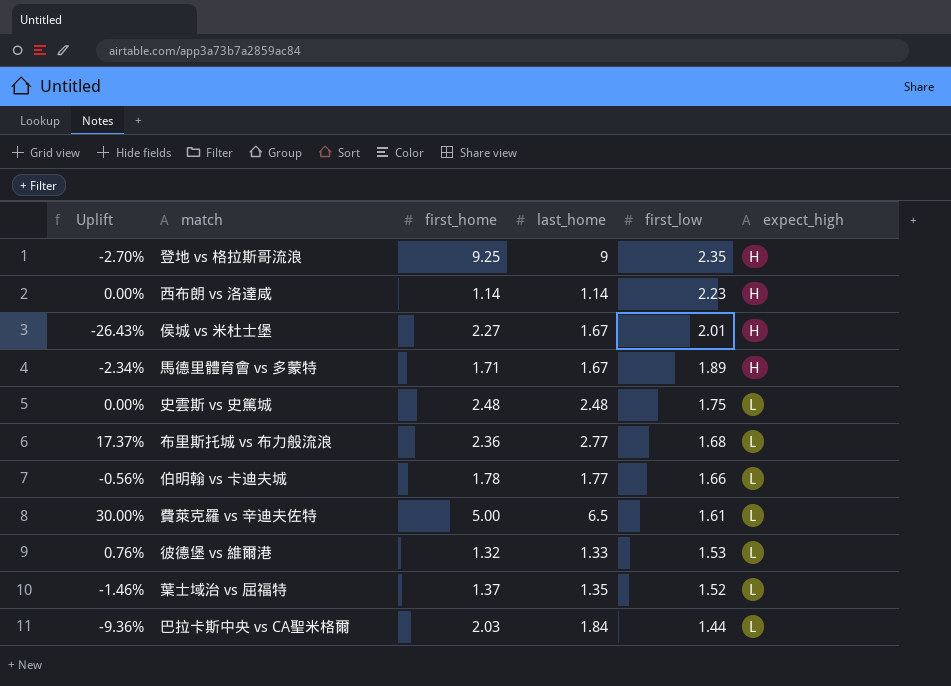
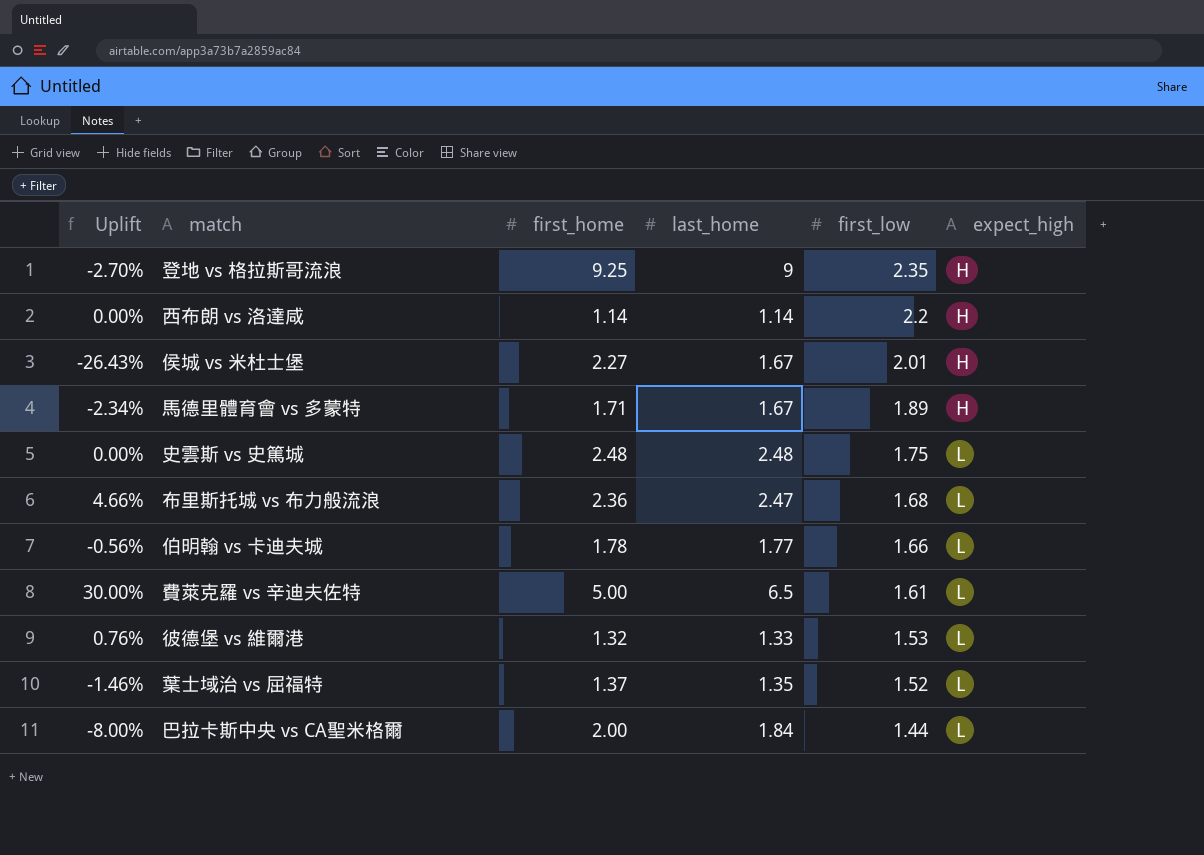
西布朗 vs 洛達咸 | first_low: 2.23 -> 2.2
布里斯托城 vs 布力般流浪 | Uplift: 17.37% -> 4.66%
布里斯托城 vs 布力般流浪 | last_home: 2.77 -> 2.47
巴拉卡斯中央 vs CA聖米格爾 | Uplift: -9.36% -> -8.00%
巴拉卡斯中央 vs CA聖米格爾 | first_home: 2.03 -> 2.00

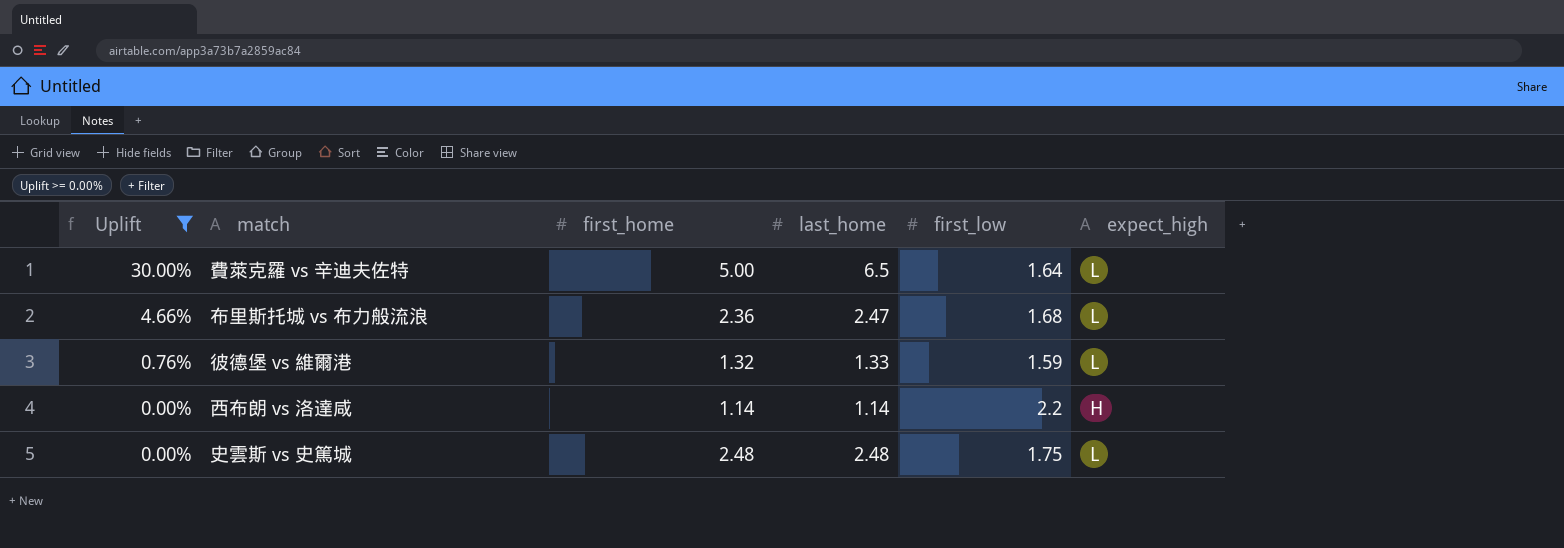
filter: none -> Uplift >= 0.00%
row order: first_low descending -> Uplift descending
費萊克羅 vs 辛迪夫佐特 | first_low: 1.61 -> 1.64
彼德堡 vs 維爾港 | first_low: 1.53 -> 1.59

